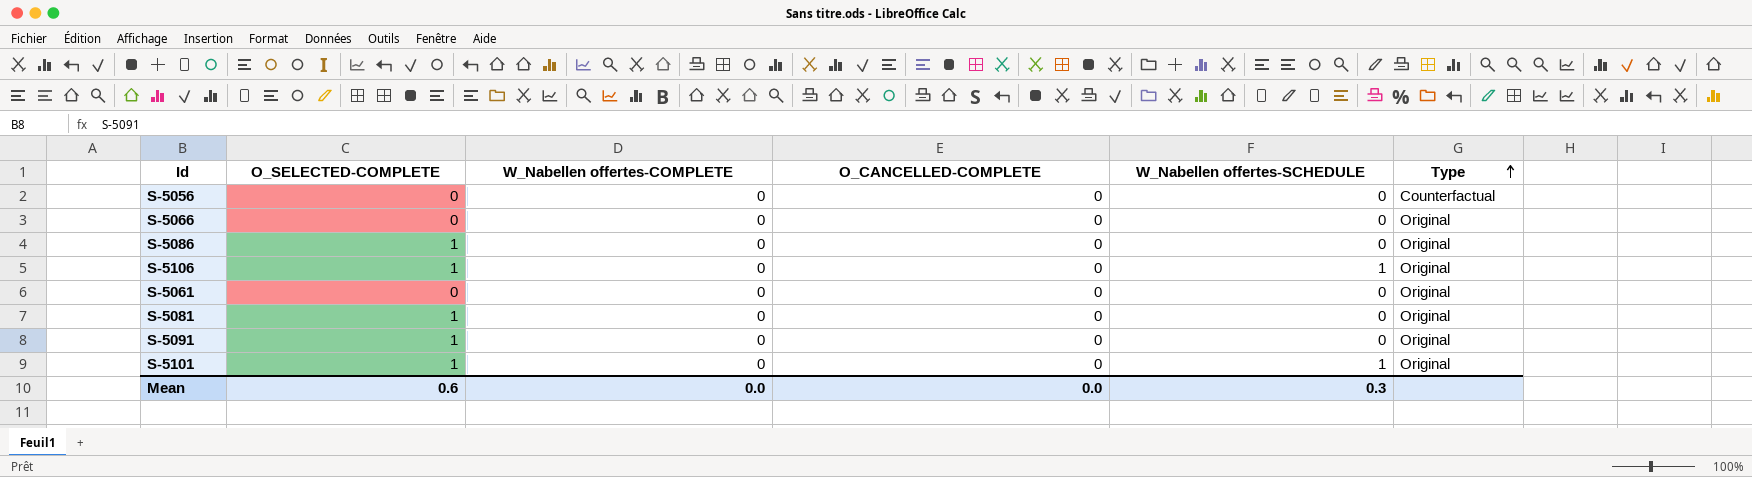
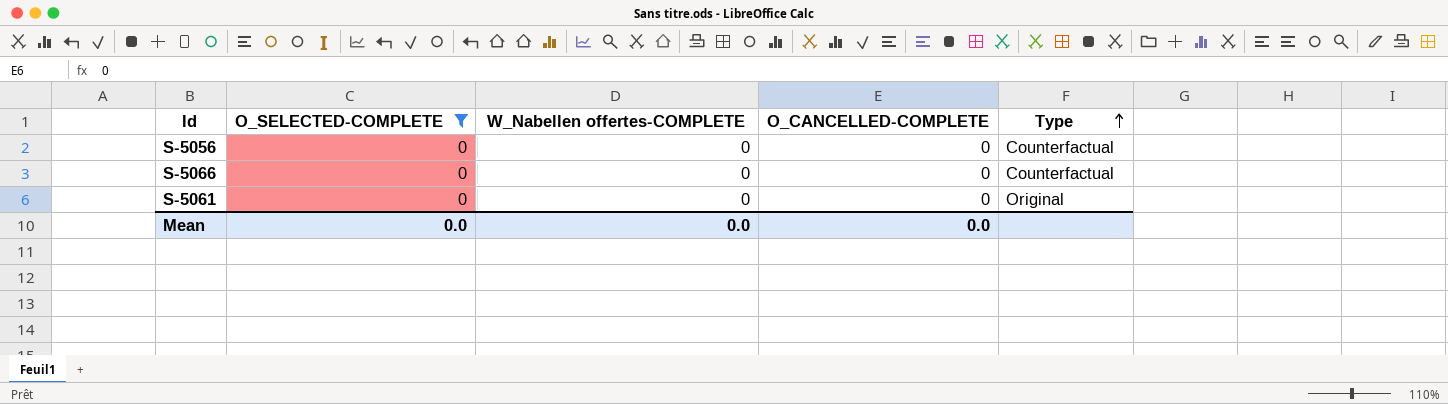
filter: none -> O_SELECTED-COMPLETE = 0
column W_Nabellen offertes-SCHEDULE | position: 5 -> none
S-5066 | Type: Original -> Counterfactual
Mean | O_SELECTED-COMPLETE: 0.6 -> 0.0

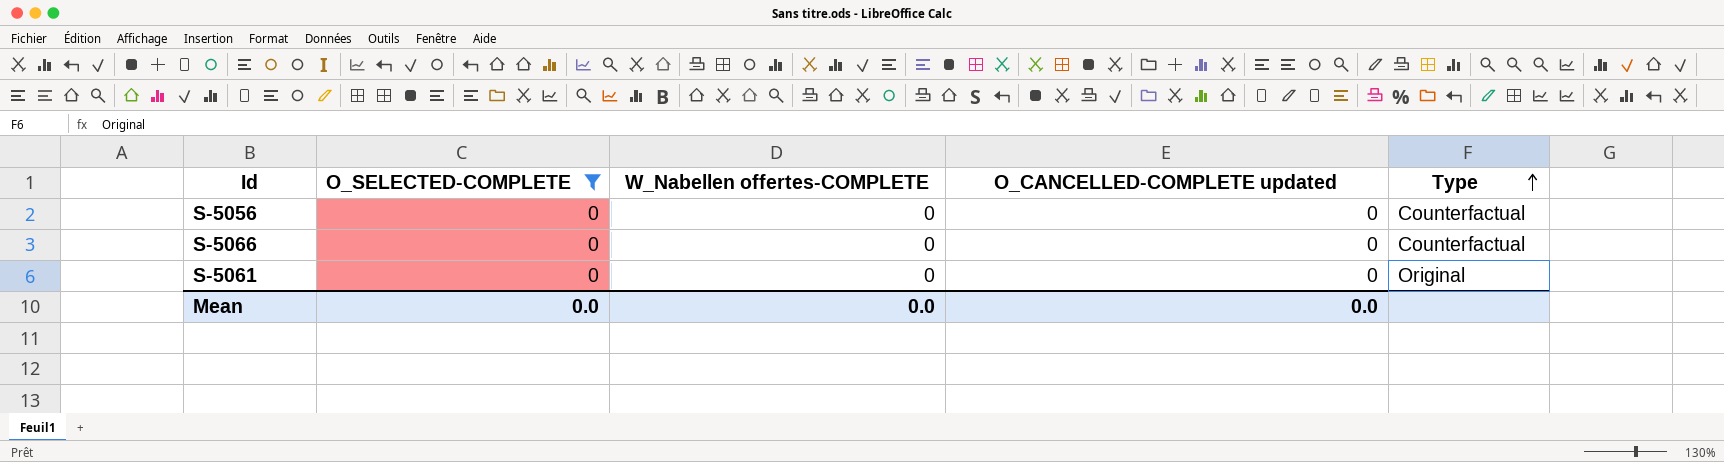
column name: O_CANCELLED-COMPLETE -> O_CANCELLED-COMPLETE updated

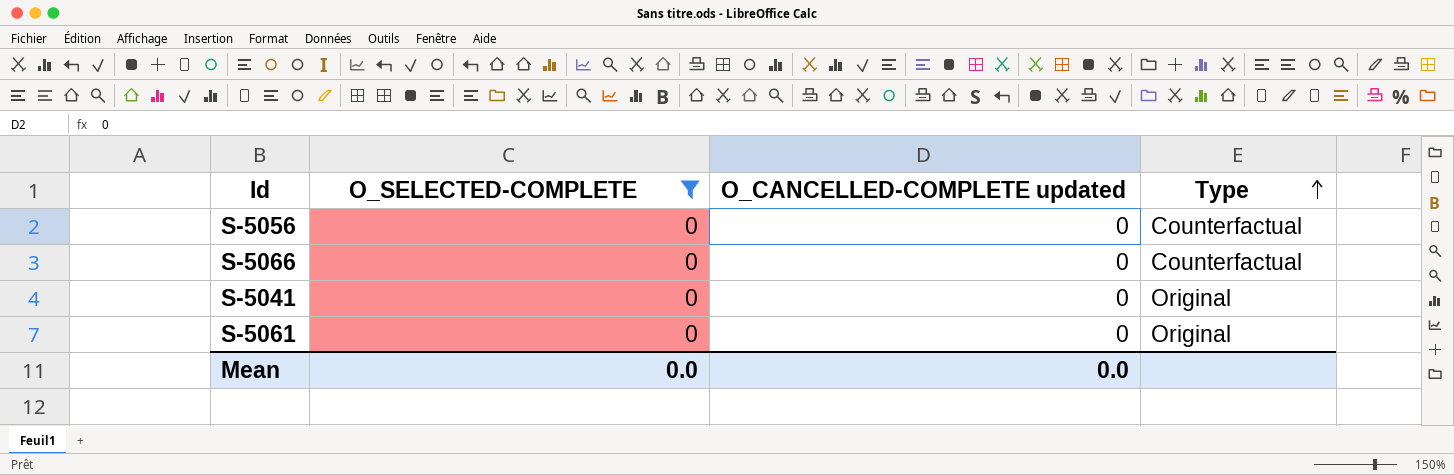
column W_Nabellen offertes-COMPLETE | position: 3 -> none
row S-5041: none -> 0 | 0 | Original

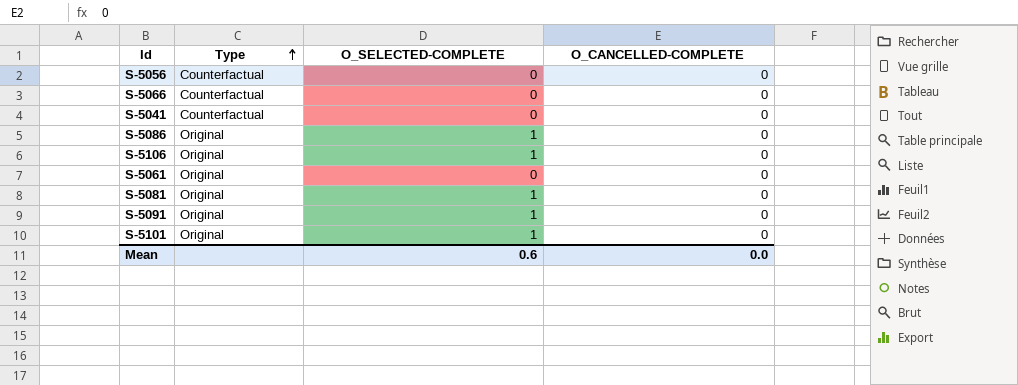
filter: O_SELECTED-COMPLETE = 0 -> none
column Type | position: 4 -> 2
column name: O_CANCELLED-COMPLETE updated -> O_CANCELLED-COMPLETE
S-5041 | Type: Original -> Counterfactual
Mean | O_SELECTED-COMPLETE: 0.0 -> 0.6

